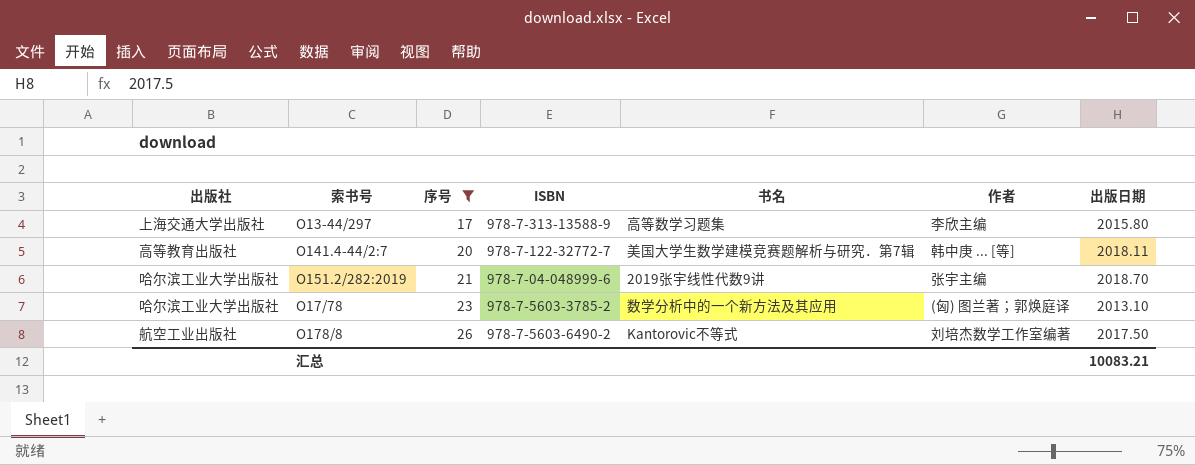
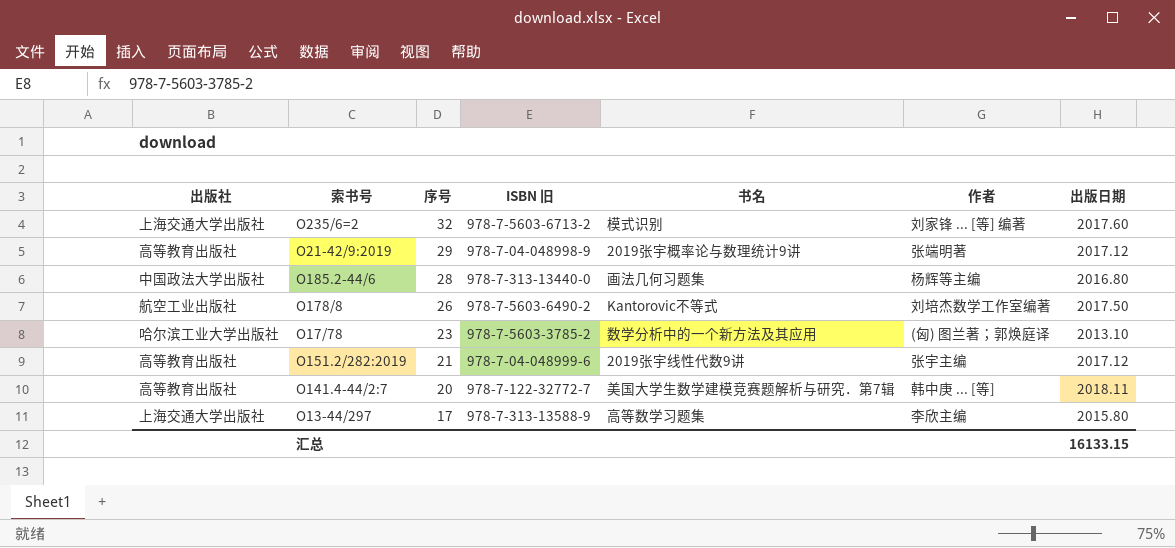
filter: 序号 <= 26 -> none
row order: 序号 ascending -> 序号 descending
column name: ISBN -> ISBN 旧
O151.2/282:2019 | 出版社: 哈尔滨工业大学出版社 -> 高等教育出版社
O151.2/282:2019 | 出版日期: 2018.70 -> 2017.12
汇总 | 出版日期: 10083.21 -> 16133.15

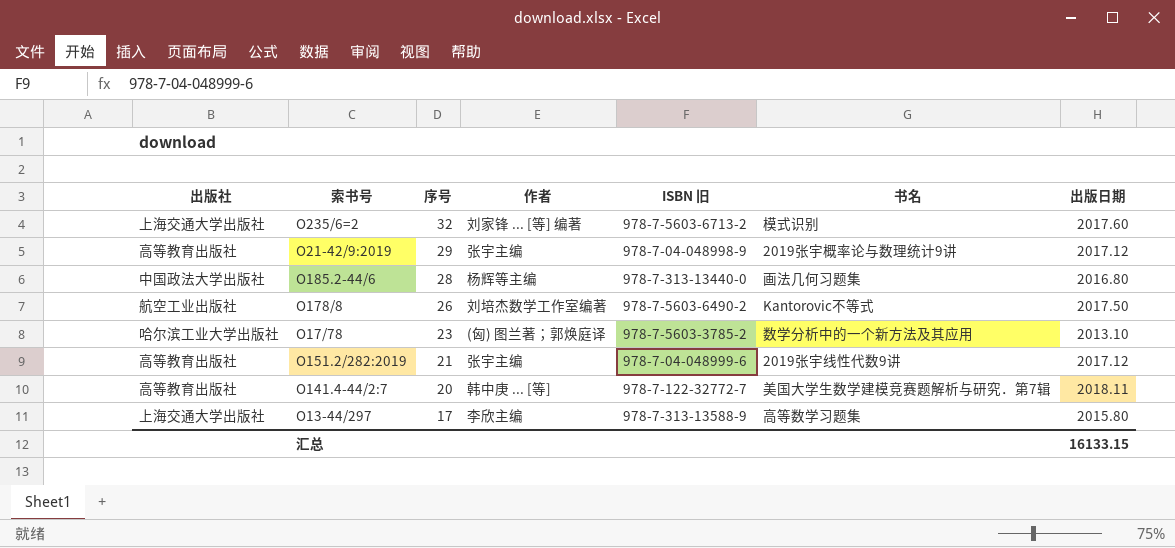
column 作者 | position: 6 -> 4
O21-42/9:2019 | 作者: 张端明著 -> 张宇主编

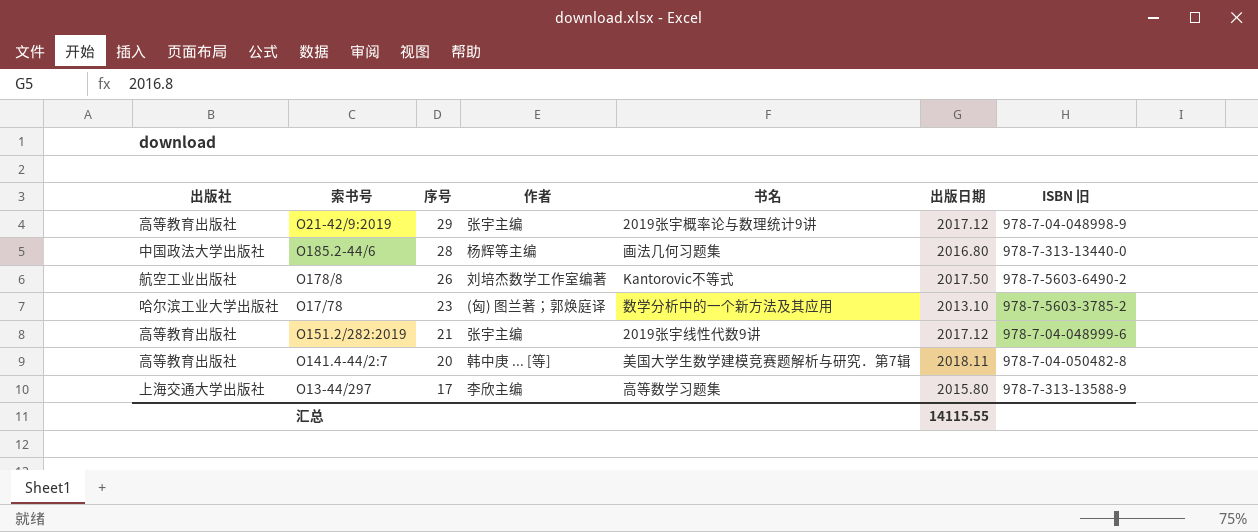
column ISBN 旧 | position: 5 -> 7
row O235/6=2: 上海交通大学出版社 | 32 | 刘家锋 ... [等] 编著 | 978-7-5603-6713-2 | 模式识别 | 2017.60 -> none
O141.4-44/2:7 | ISBN 旧: 978-7-122-32772-7 -> 978-7-04-050482-8
汇总 | 出版日期: 16133.15 -> 14115.55

